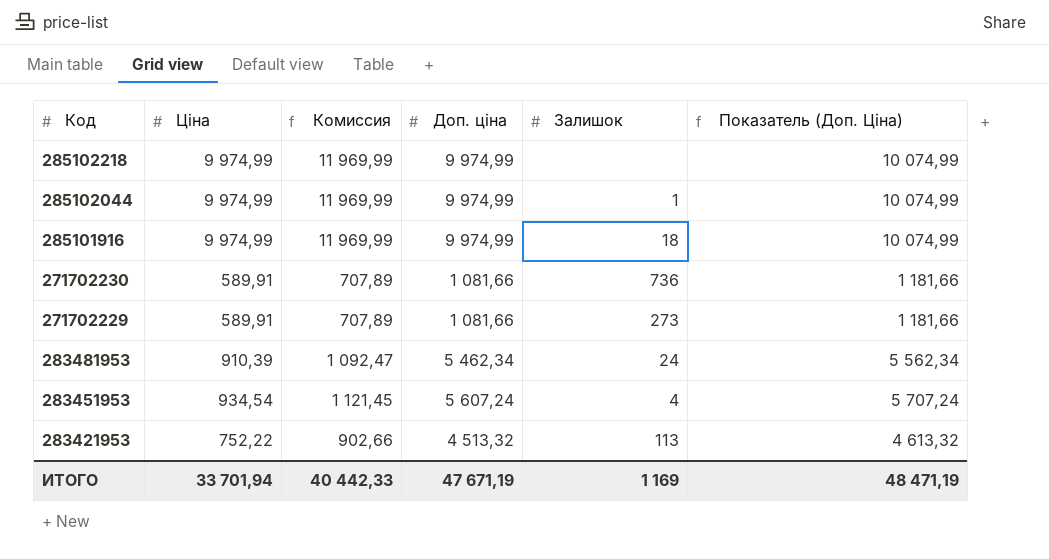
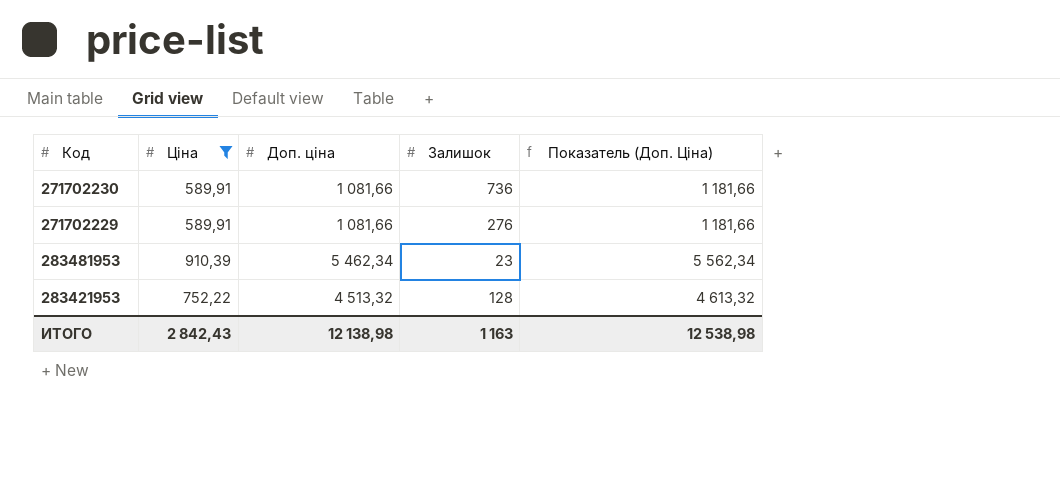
filter: none -> Ціна <= 910,39
column Комиссия | formula: [Ціна] * 1,2 -> none
271702229 | Залишок: 273 -> 276
283481953 | Залишок: 24 -> 23
283421953 | Залишок: 113 -> 128
ИТОГО | Ціна: 33 701,94 -> 2 842,43
ИТОГО | Доп. ціна: 47 671,19 -> 12 138,98
ИТОГО | Залишок: 1 169 -> 1 163
ИТОГО | Показатель (Доп. Ціна): 48 471,19 -> 12 538,98

